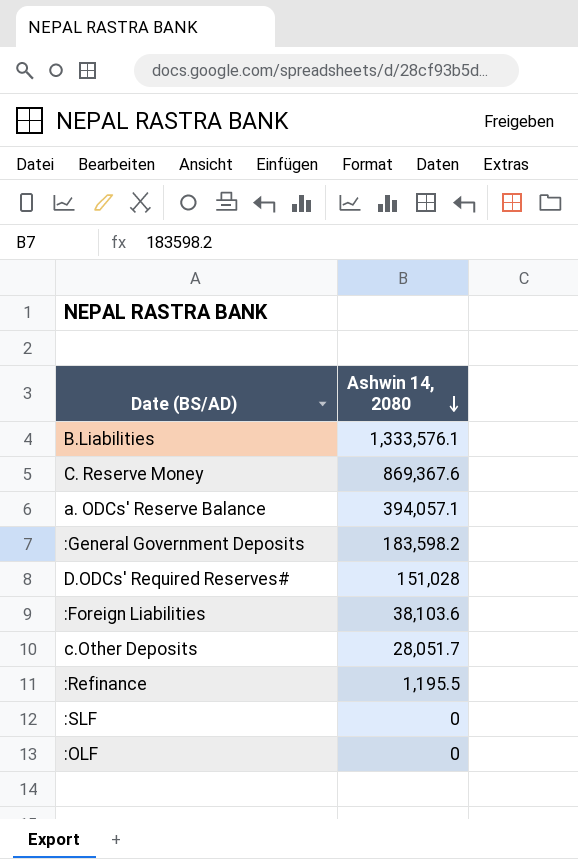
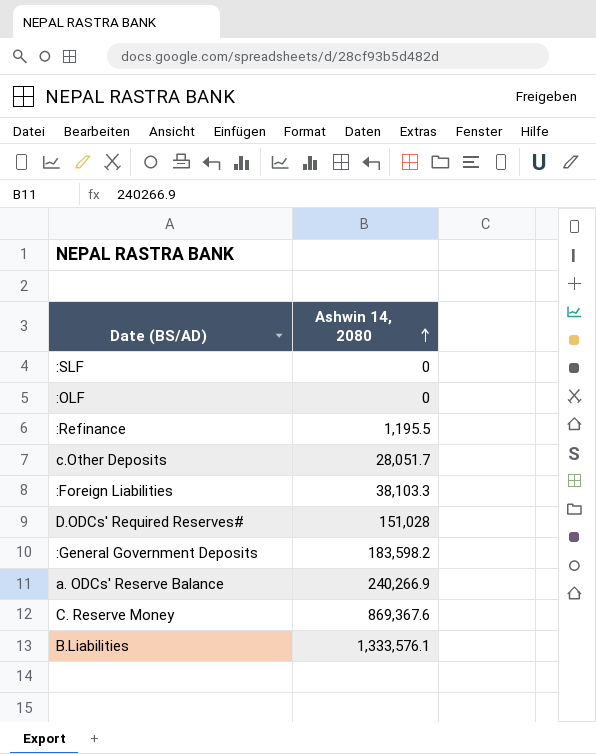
row order: Ashwin 14, 2080 descending -> Ashwin 14, 2080 ascending
:Foreign Liabilities | Ashwin 14, 2080: 38,103.6 -> 38,103.3
a. ODCs' Reserve Balance | Ashwin 14, 2080: 394,057.1 -> 240,266.9

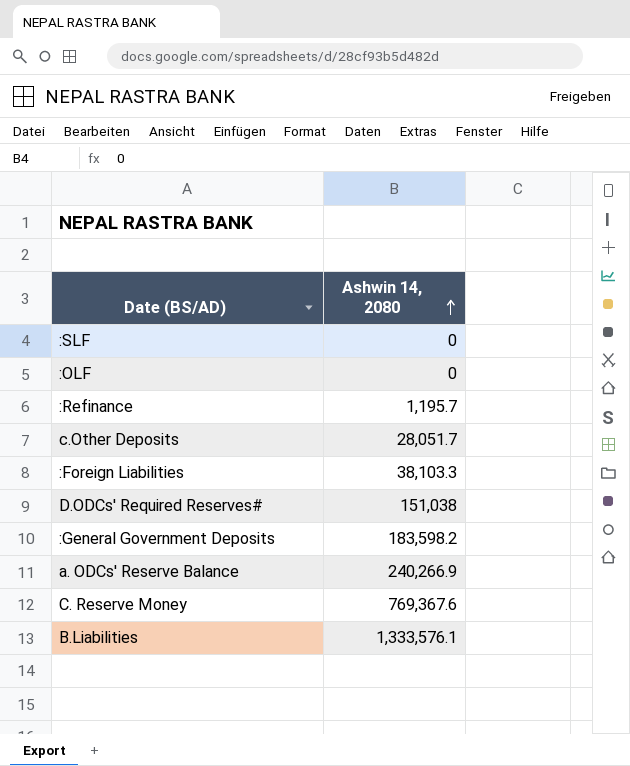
:Refinance | Ashwin 14, 2080: 1,195.5 -> 1,195.7
D.ODCs' Required Reserves# | Ashwin 14, 2080: 151,028 -> 151,038
C. Reserve Money | Ashwin 14, 2080: 869,367.6 -> 769,367.6

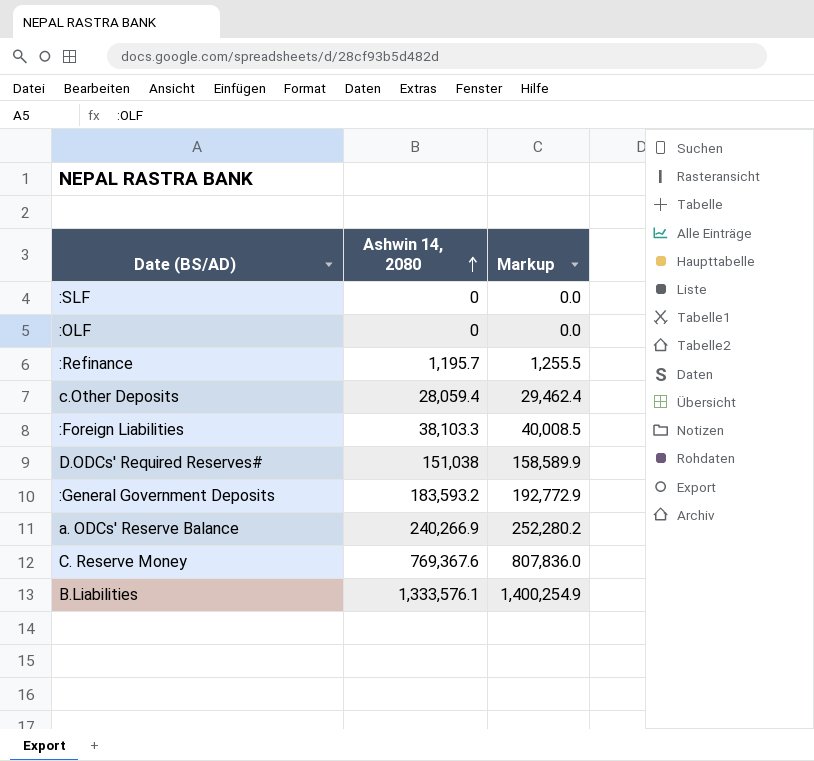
column Markup | formula: none -> [Ashwin 14, 2080] * 1.05
c.Other Deposits | Ashwin 14, 2080: 28,051.7 -> 28,059.4
:General Government Deposits | Ashwin 14, 2080: 183,598.2 -> 183,593.2

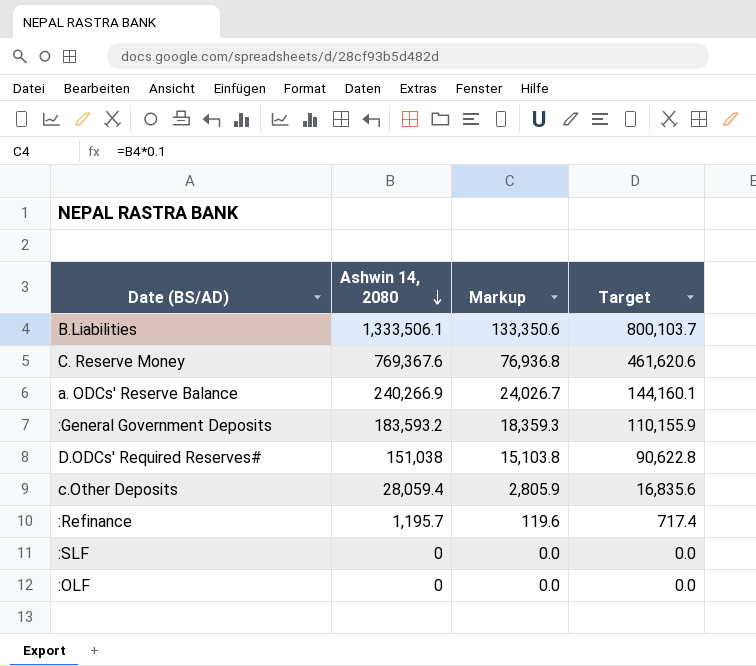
row order: Ashwin 14, 2080 ascending -> Ashwin 14, 2080 descending
column Markup | formula: [Ashwin 14, 2080] * 1.05 -> [Ashwin 14, 2080] * 0.1
column Target | formula: none -> [Ashwin 14, 2080] * 0.6
row :Foreign Liabilities: 38,103.3 | 40,008.5 -> none
B.Liabilities | Ashwin 14, 2080: 1,333,576.1 -> 1,333,506.1

